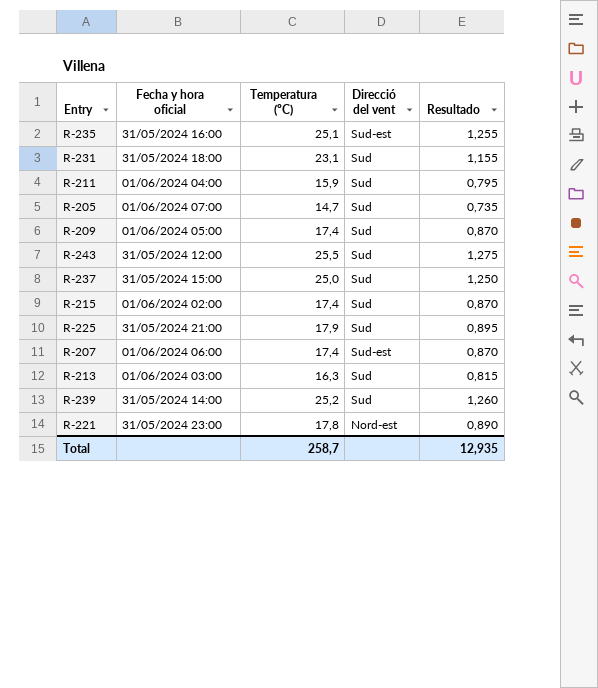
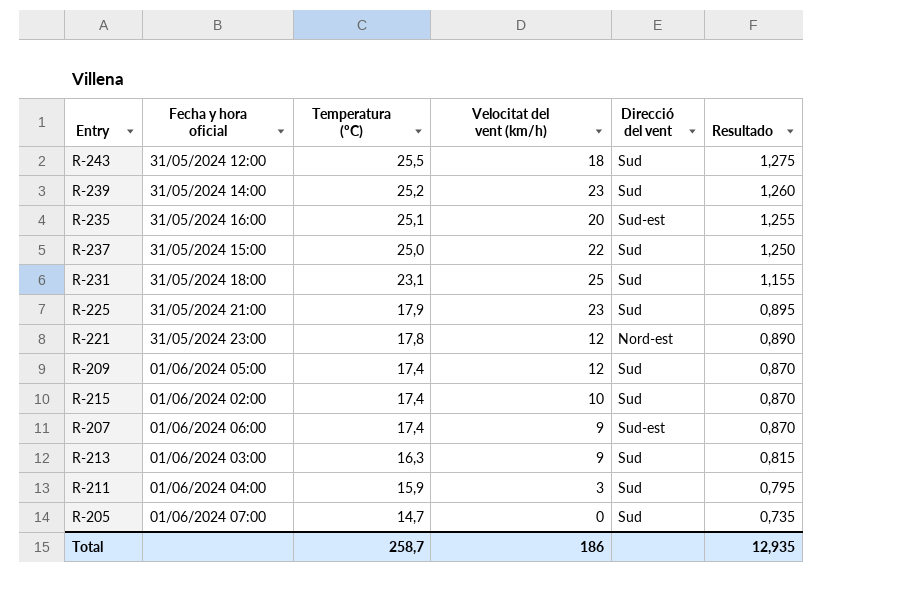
row order: none -> Temperatura (ºC) descending
column Velocitat del vent (km/h) | position: none -> 4

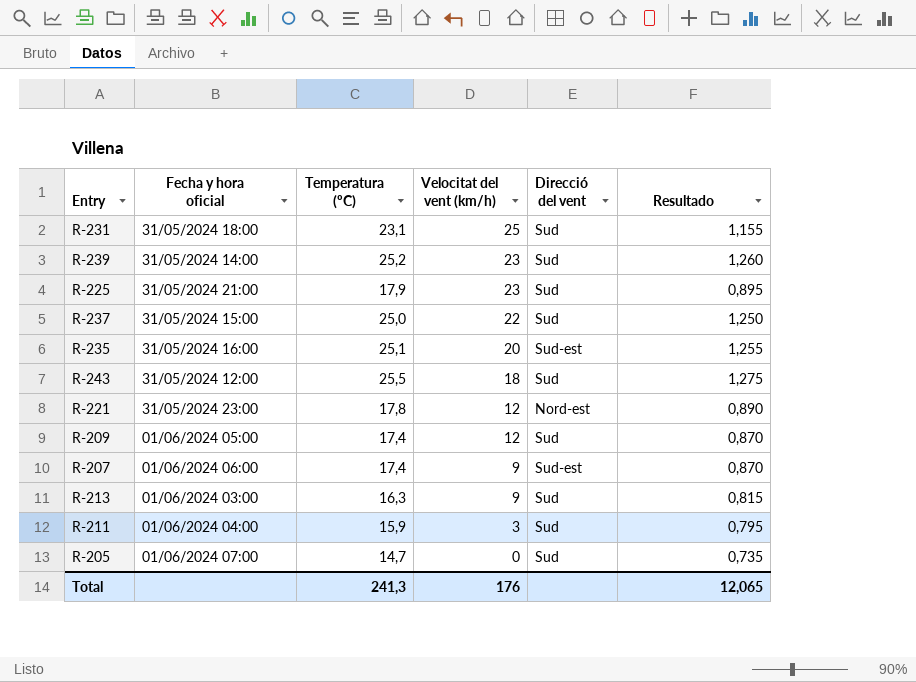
row order: Temperatura (ºC) descending -> Velocitat del vent (km/h) descending
row R-215: 01/06/2024 02:00 | 17,4 | 10 | Sud | 0,870 -> none
Total | Temperatura (ºC): 258,7 -> 241,3
Total | Velocitat del vent (km/h): 186 -> 176
Total | Resultado: 12,935 -> 12,065

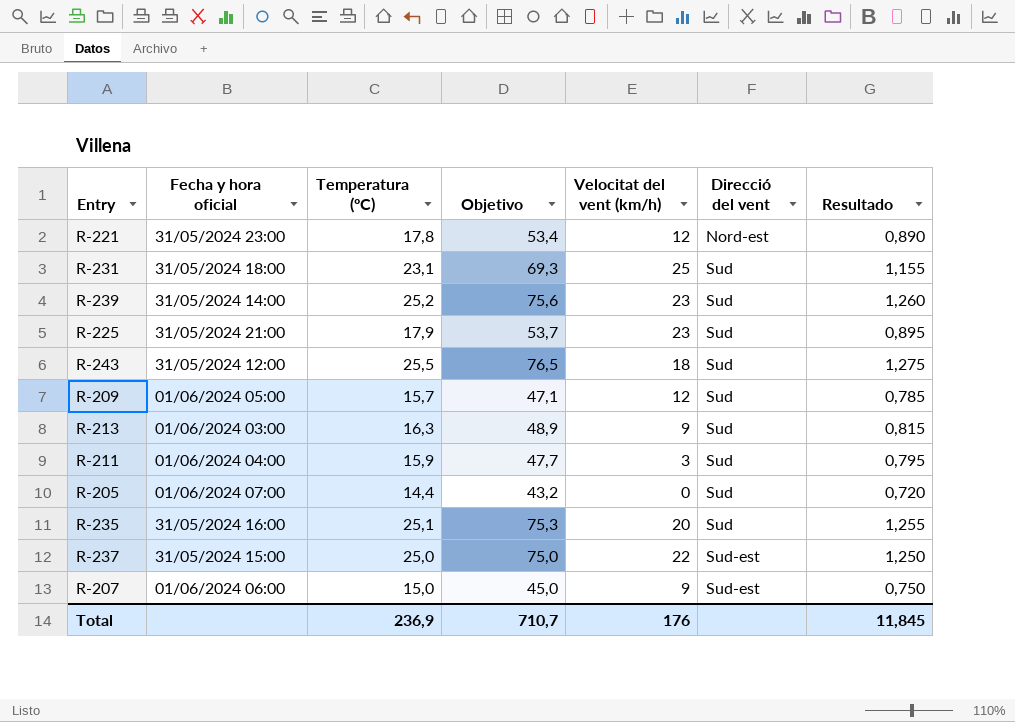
row order: Velocitat del vent (km/h) descending -> Direcció del vent ascending
column Objetivo | formula: none -> [Temperatura (ºC)] * 3
R-209 | Temperatura (ºC): 17,4 -> 15,7
R-209 | Resultado: 0,870 -> 0,785
R-205 | Temperatura (ºC): 14,7 -> 14,4
R-205 | Resultado: 0,735 -> 0,720
R-235 | Direcció del vent: Sud-est -> Sud
R-237 | Direcció del vent: Sud -> Sud-est
R-207 | Temperatura (ºC): 17,4 -> 15,0
R-207 | Resultado: 0,870 -> 0,750
Total | Temperatura (ºC): 241,3 -> 236,9
Total | Resultado: 12,065 -> 11,845

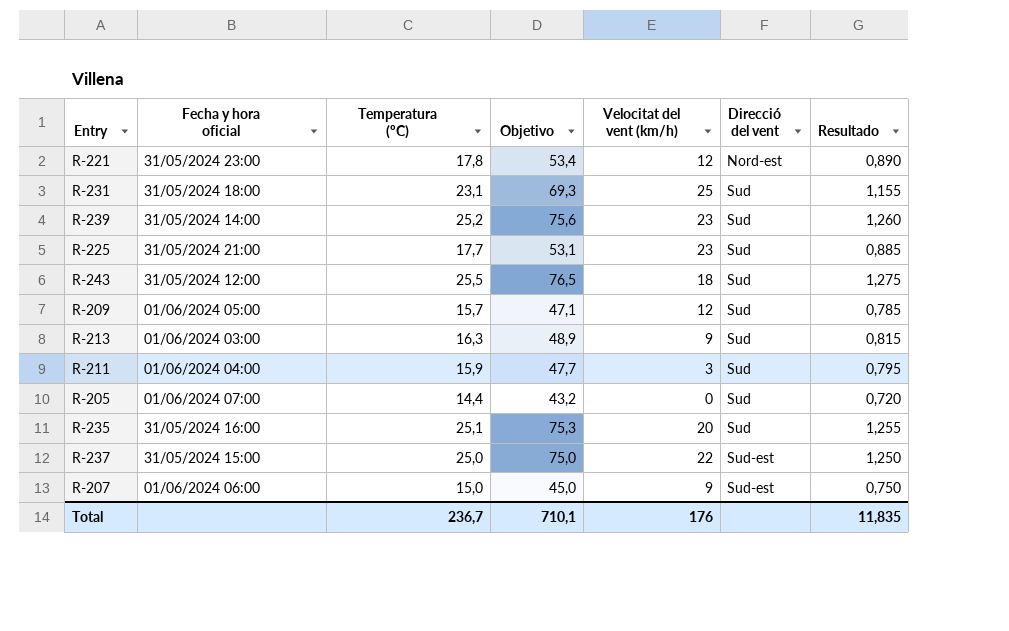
R-225 | Temperatura (ºC): 17,9 -> 17,7
R-225 | Objetivo: 53,7 -> 53,1
R-225 | Resultado: 0,895 -> 0,885
Total | Temperatura (ºC): 236,9 -> 236,7
Total | Objetivo: 710,7 -> 710,1
Total | Resultado: 11,845 -> 11,835

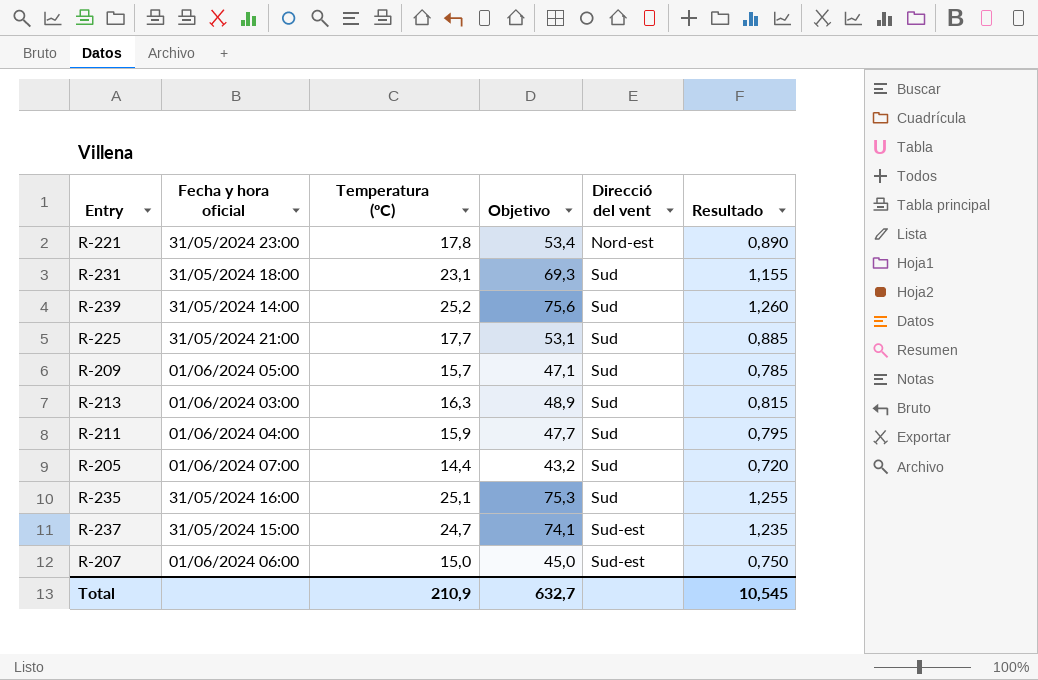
column Velocitat del vent (km/h) | position: 5 -> none
row R-243: 31/05/2024 12:00 | 25,5 | 76,5 | 18 | Sud | 1,275 -> none
R-237 | Temperatura (ºC): 25,0 -> 24,7
R-237 | Objetivo: 75,0 -> 74,1
R-237 | Resultado: 1,250 -> 1,235
Total | Temperatura (ºC): 236,7 -> 210,9
Total | Objetivo: 710,1 -> 632,7
Total | Resultado: 11,835 -> 10,545

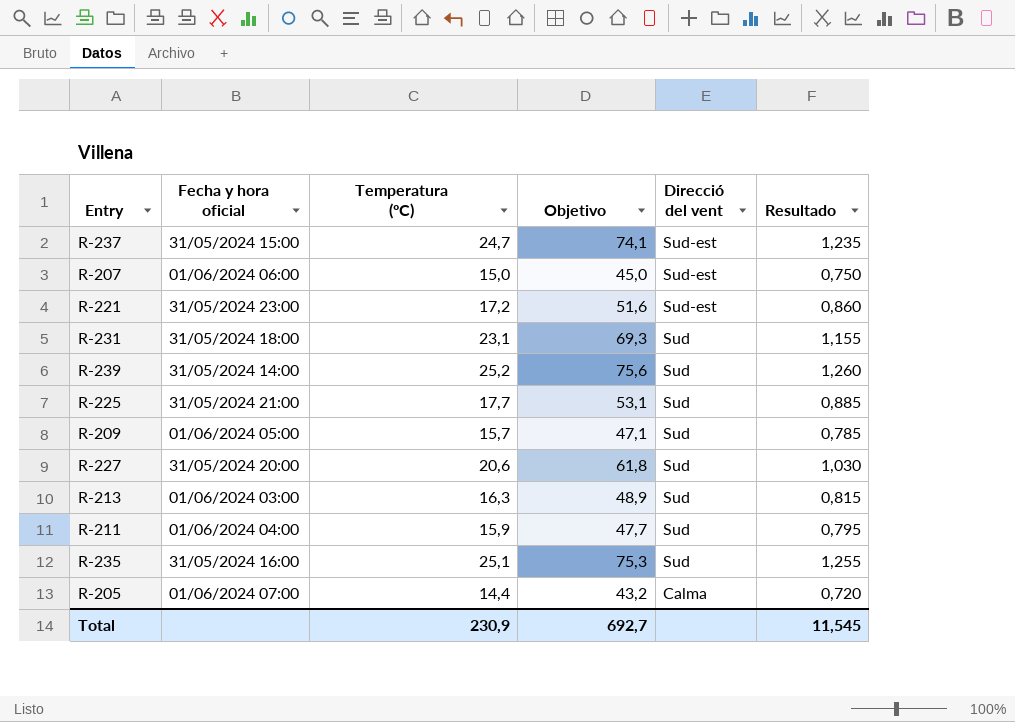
row order: Direcció del vent ascending -> Direcció del vent descending
R-221 | Temperatura (ºC): 17,8 -> 17,2
R-221 | Objetivo: 53,4 -> 51,6
R-221 | Direcció del vent: Nord-est -> Sud-est
R-221 | Resultado: 0,890 -> 0,860
row R-227: none -> 31/05/2024 20:00 | 20,6 | 61,8 | Sud | 1,030
R-205 | Direcció del vent: Sud -> Calma
Total | Temperatura (ºC): 210,9 -> 230,9
Total | Objetivo: 632,7 -> 692,7
Total | Resultado: 10,545 -> 11,545

